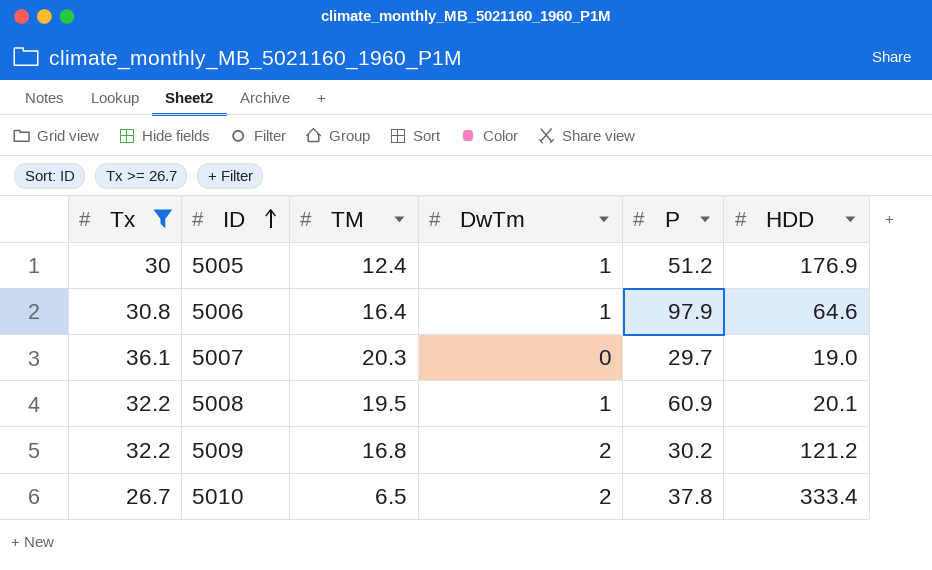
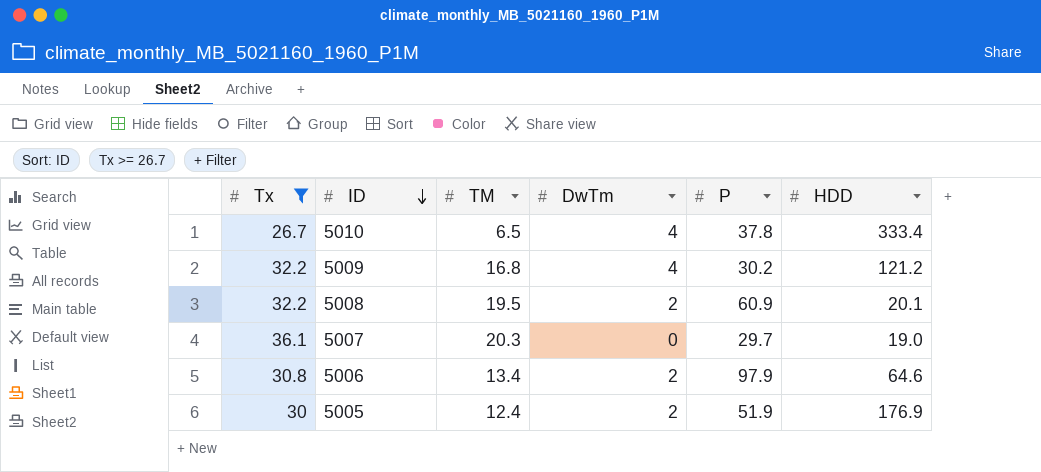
row order: ID ascending -> ID descending
5010 | DwTm: 2 -> 4
5009 | DwTm: 2 -> 4
5008 | DwTm: 1 -> 2
5006 | TM: 16.4 -> 13.4
5006 | DwTm: 1 -> 2
5005 | DwTm: 1 -> 2
5005 | P: 51.2 -> 51.9

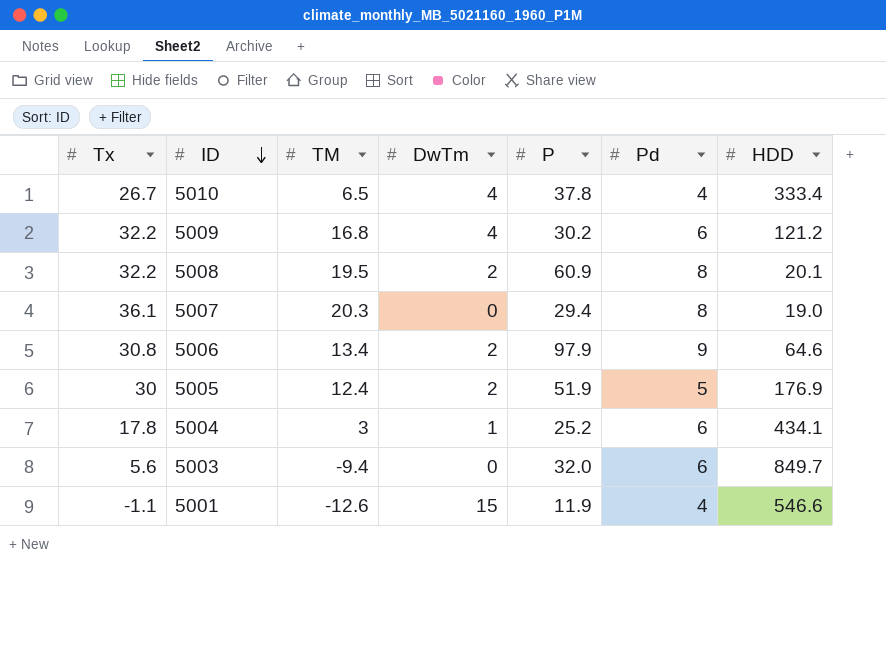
filter: Tx >= 26.7 -> none
column Pd | position: none -> 6
5007 | P: 29.7 -> 29.4

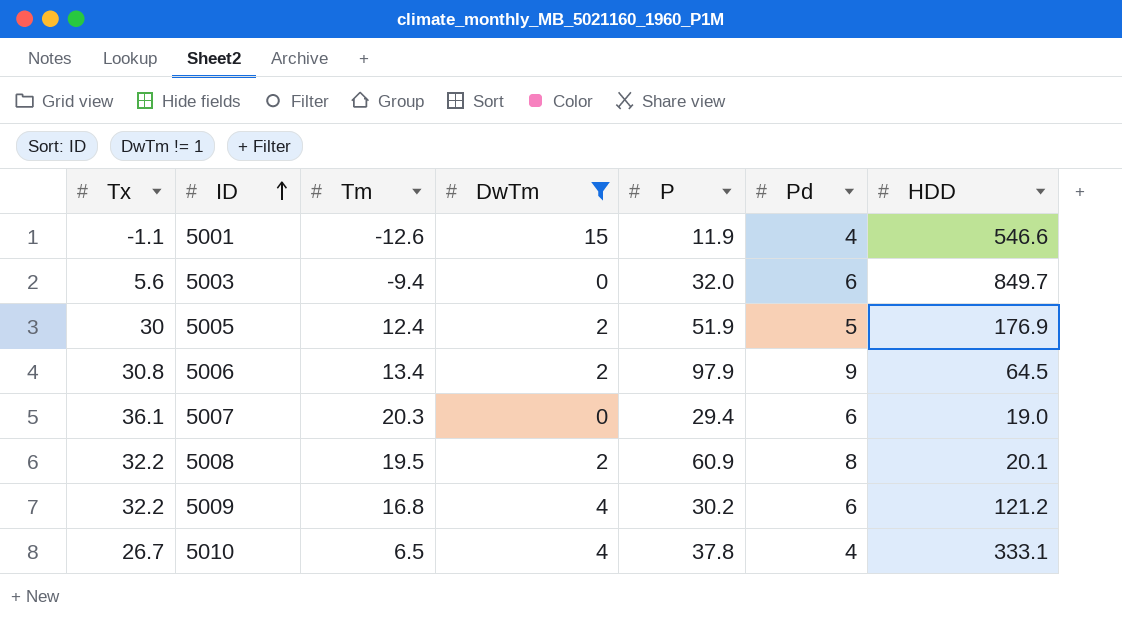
filter: none -> DwTm != 1
row order: ID descending -> ID ascending
column name: TM -> Tm
5006 | HDD: 64.6 -> 64.5
5007 | Pd: 8 -> 6
5010 | HDD: 333.4 -> 333.1

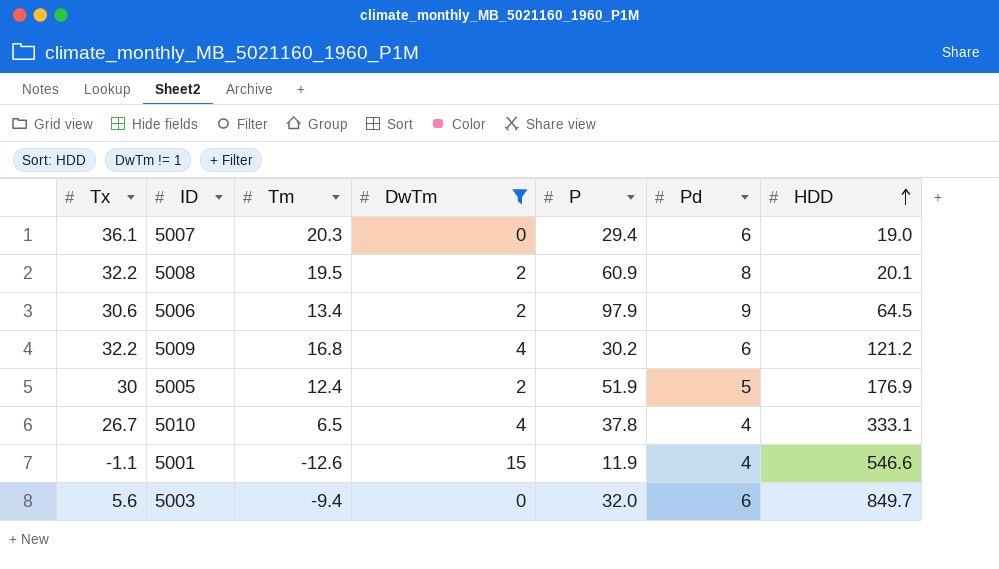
row order: ID ascending -> HDD ascending
5006 | Tx: 30.8 -> 30.6

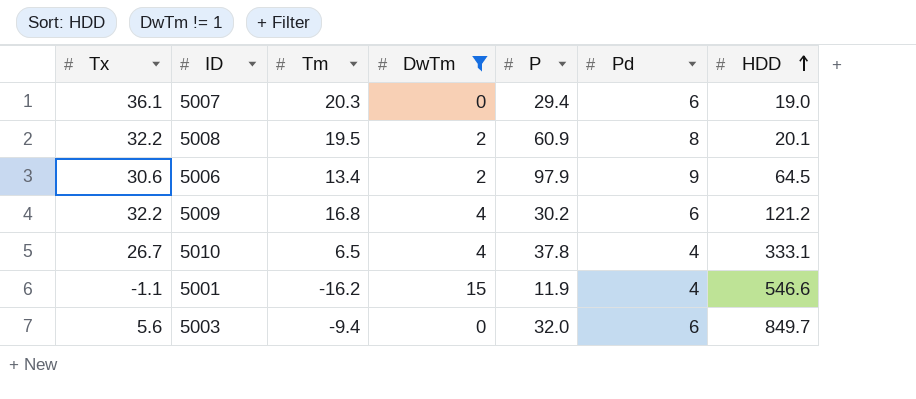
row 5005: 30 | 12.4 | 2 | 51.9 | 5 | 176.9 -> none
5001 | Tm: -12.6 -> -16.2

